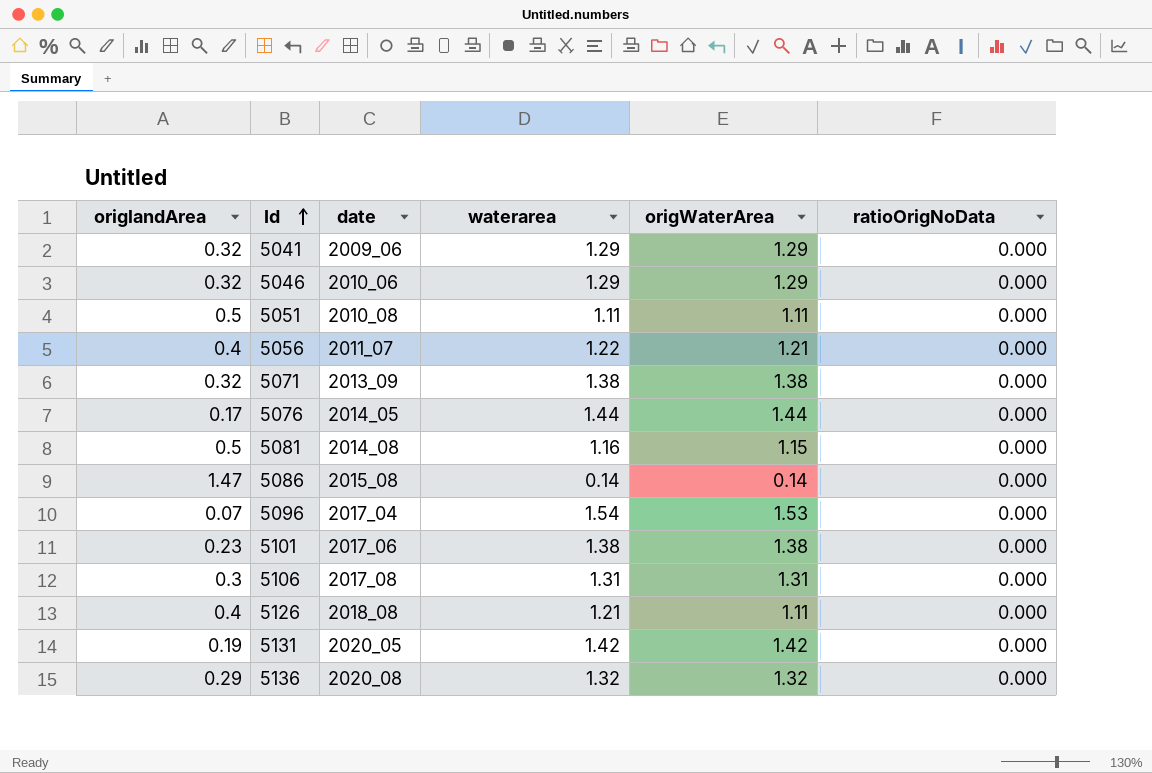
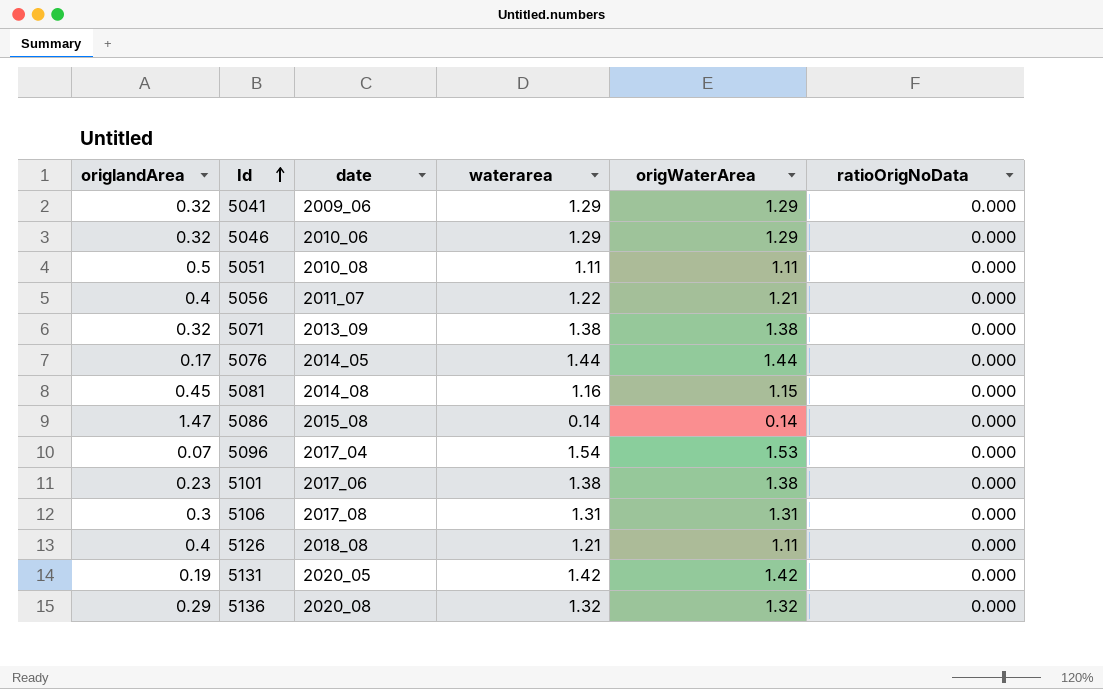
5081 | origlandArea: 0.5 -> 0.45

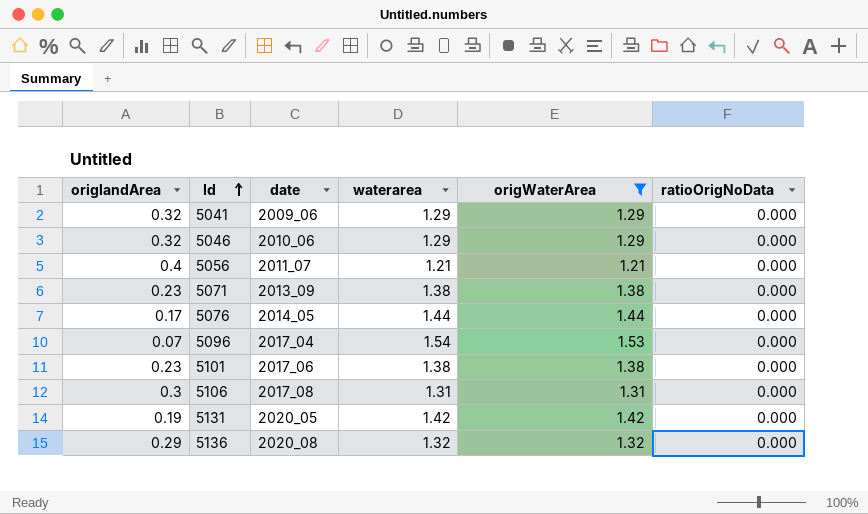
filter: none -> origWaterArea >= 1.21
5056 | waterarea: 1.22 -> 1.21
5071 | origlandArea: 0.32 -> 0.23

